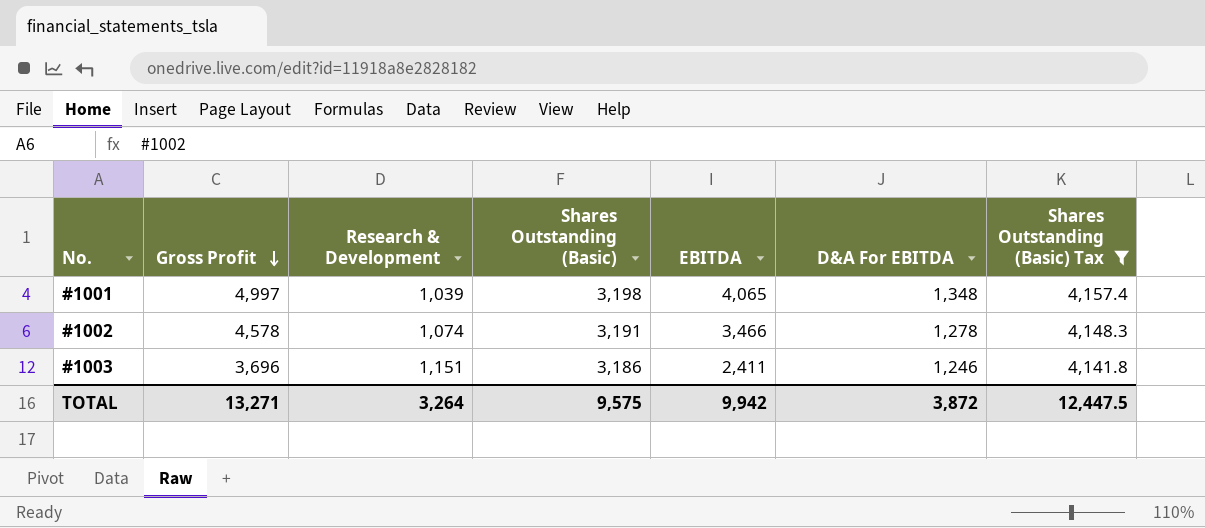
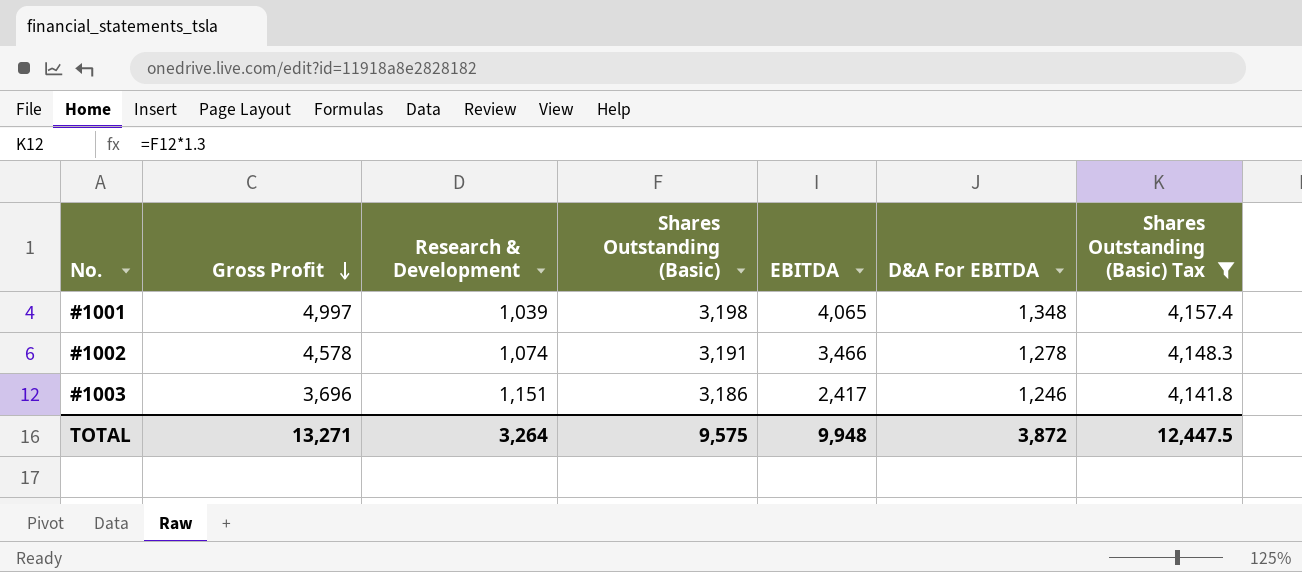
#1003 | EBITDA: 2,411 -> 2,417
TOTAL | EBITDA: 9,942 -> 9,948

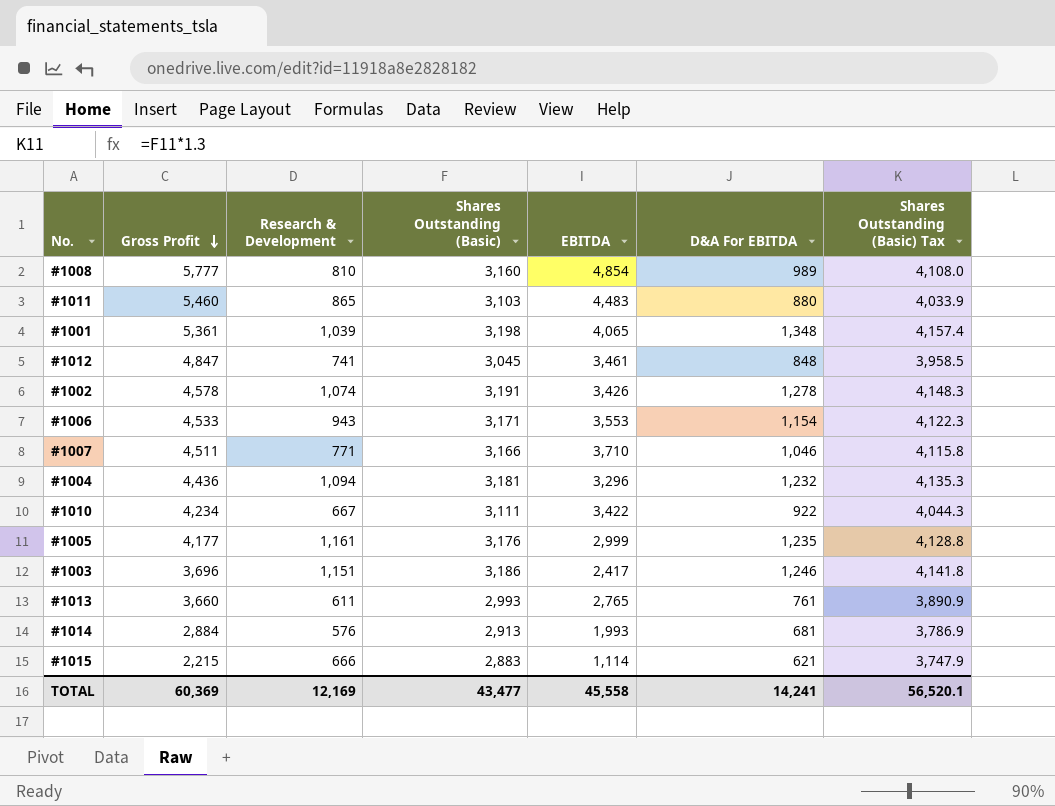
filter: Shares Outstanding (Basic) Tax >= 4,141.8 -> none
#1001 | Gross Profit: 4,997 -> 5,361
#1002 | EBITDA: 3,466 -> 3,426
TOTAL | Gross Profit: 13,271 -> 60,369
TOTAL | Research & Development: 3,264 -> 12,169
TOTAL | Shares Outstanding (Basic): 9,575 -> 43,477
TOTAL | EBITDA: 9,948 -> 45,558
TOTAL | D&A For EBITDA: 3,872 -> 14,241
TOTAL | Shares Outstanding (Basic) Tax: 12,447.5 -> 56,520.1

